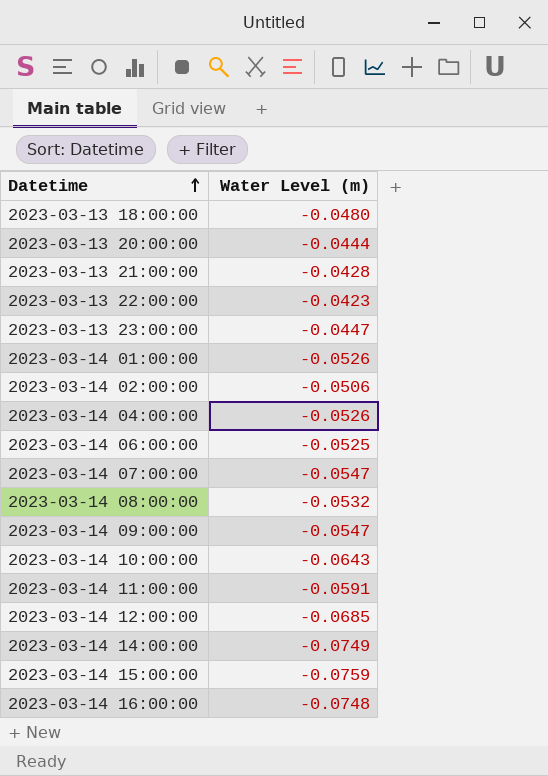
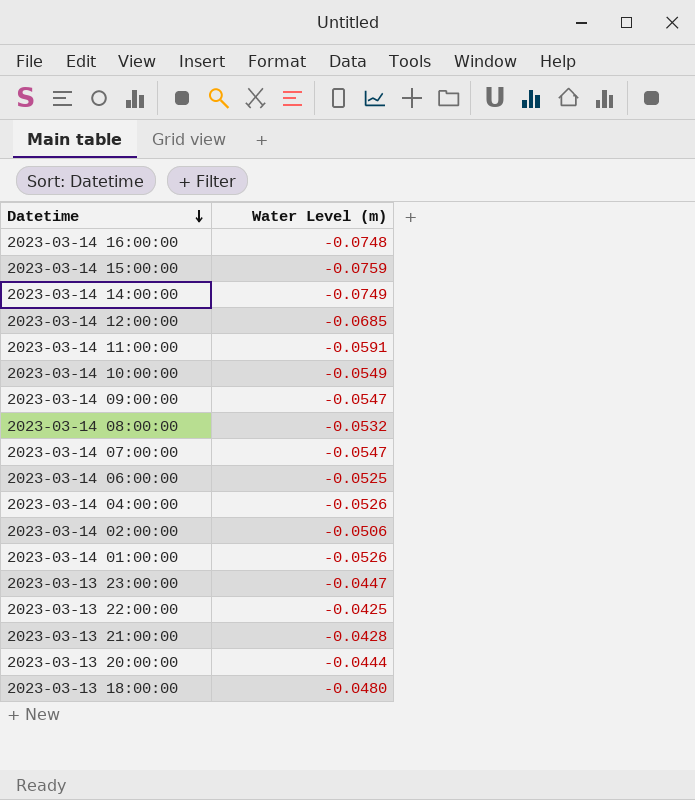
row order: Datetime ascending -> Datetime descending
2023-03-14 10:00:00 | Water Level (m): -0.0643 -> -0.0549
2023-03-13 22:00:00 | Water Level (m): -0.0423 -> -0.0425

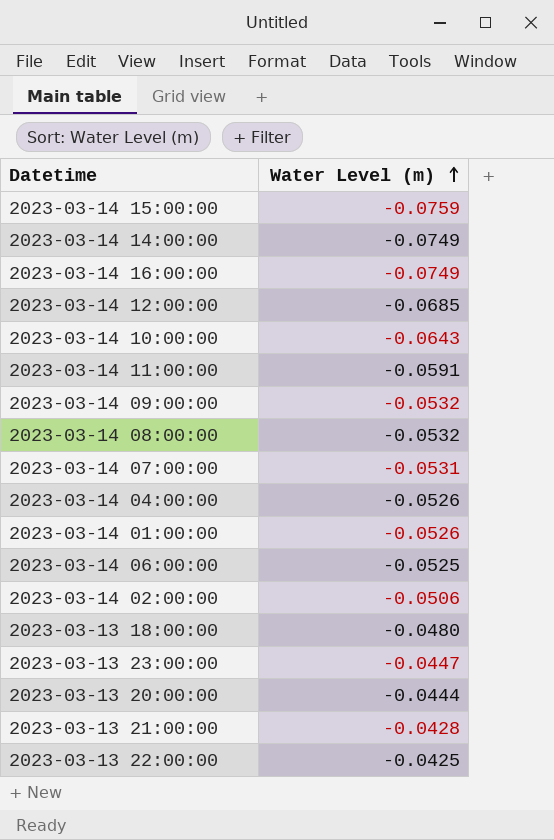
row order: Datetime descending -> Water Level (m) ascending
2023-03-14 16:00:00 | Water Level (m): -0.0748 -> -0.0749
2023-03-14 10:00:00 | Water Level (m): -0.0549 -> -0.0643
2023-03-14 09:00:00 | Water Level (m): -0.0547 -> -0.0532
2023-03-14 07:00:00 | Water Level (m): -0.0547 -> -0.0531

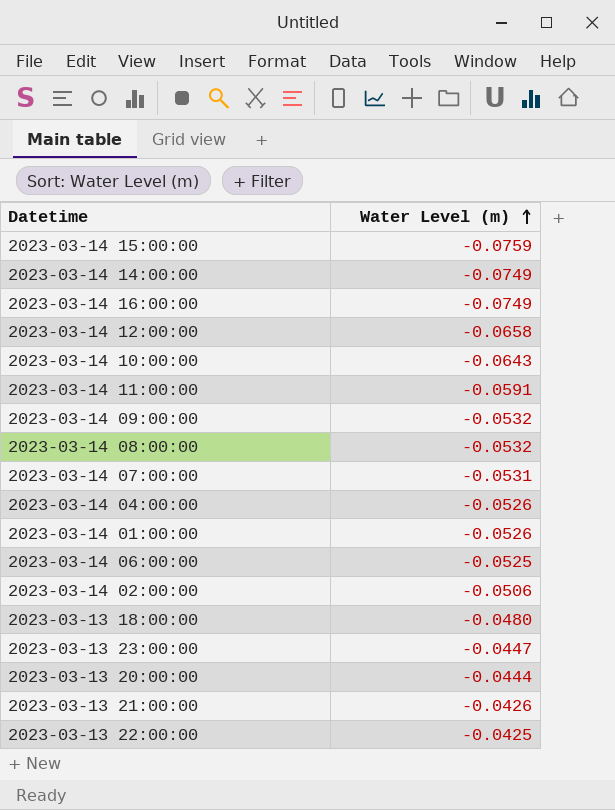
2023-03-14 12:00:00 | Water Level (m): -0.0685 -> -0.0658
2023-03-13 21:00:00 | Water Level (m): -0.0428 -> -0.0426

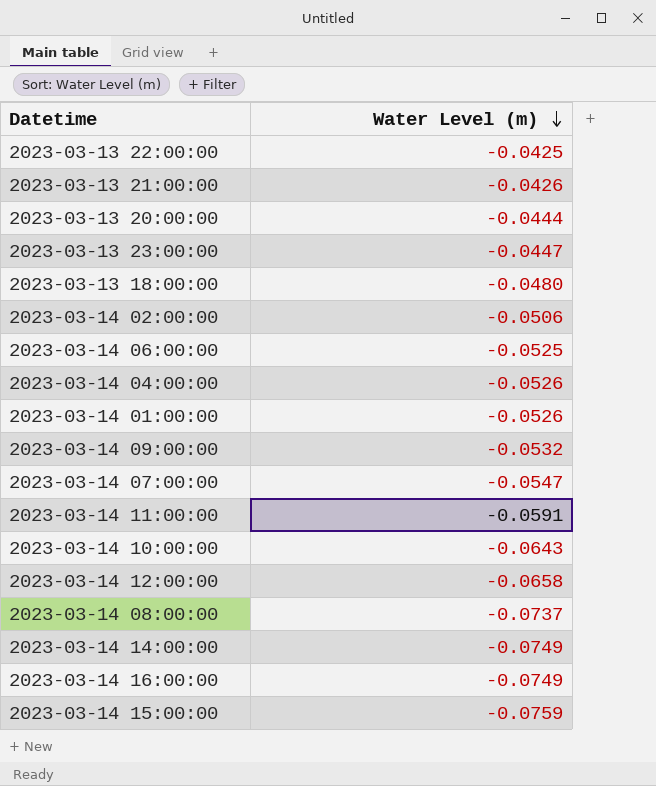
row order: Water Level (m) ascending -> Water Level (m) descending
2023-03-14 07:00:00 | Water Level (m): -0.0531 -> -0.0547
2023-03-14 08:00:00 | Water Level (m): -0.0532 -> -0.0737

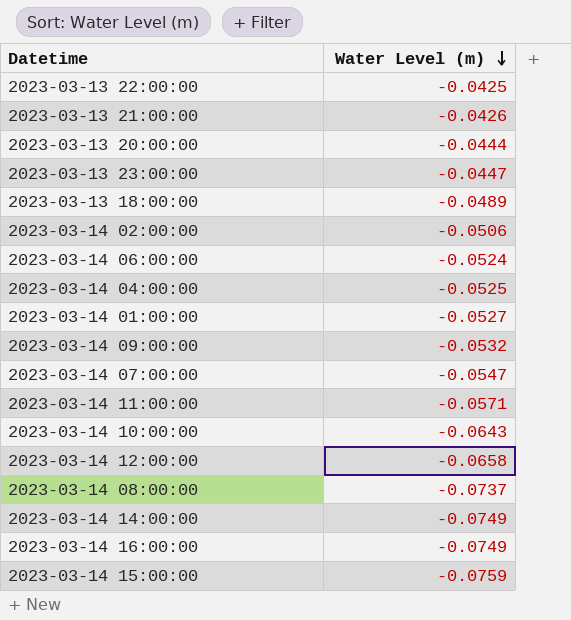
2023-03-13 18:00:00 | Water Level (m): -0.0480 -> -0.0489
2023-03-14 06:00:00 | Water Level (m): -0.0525 -> -0.0524
2023-03-14 04:00:00 | Water Level (m): -0.0526 -> -0.0525
2023-03-14 01:00:00 | Water Level (m): -0.0526 -> -0.0527
2023-03-14 11:00:00 | Water Level (m): -0.0591 -> -0.0571

